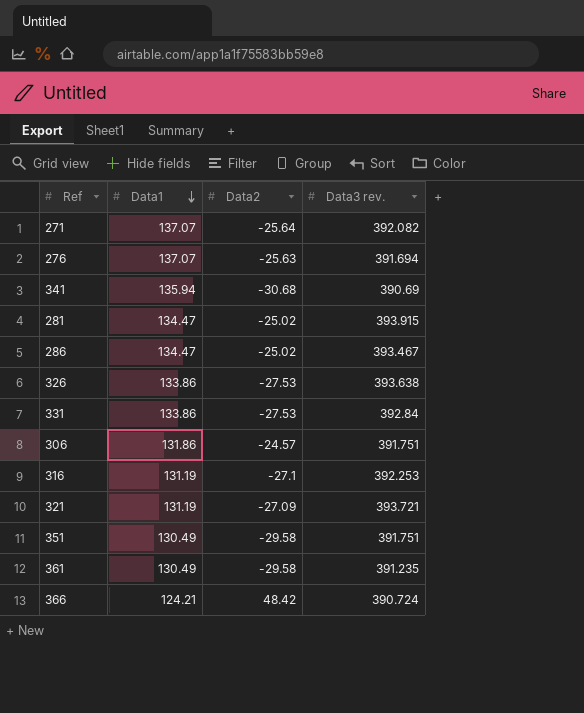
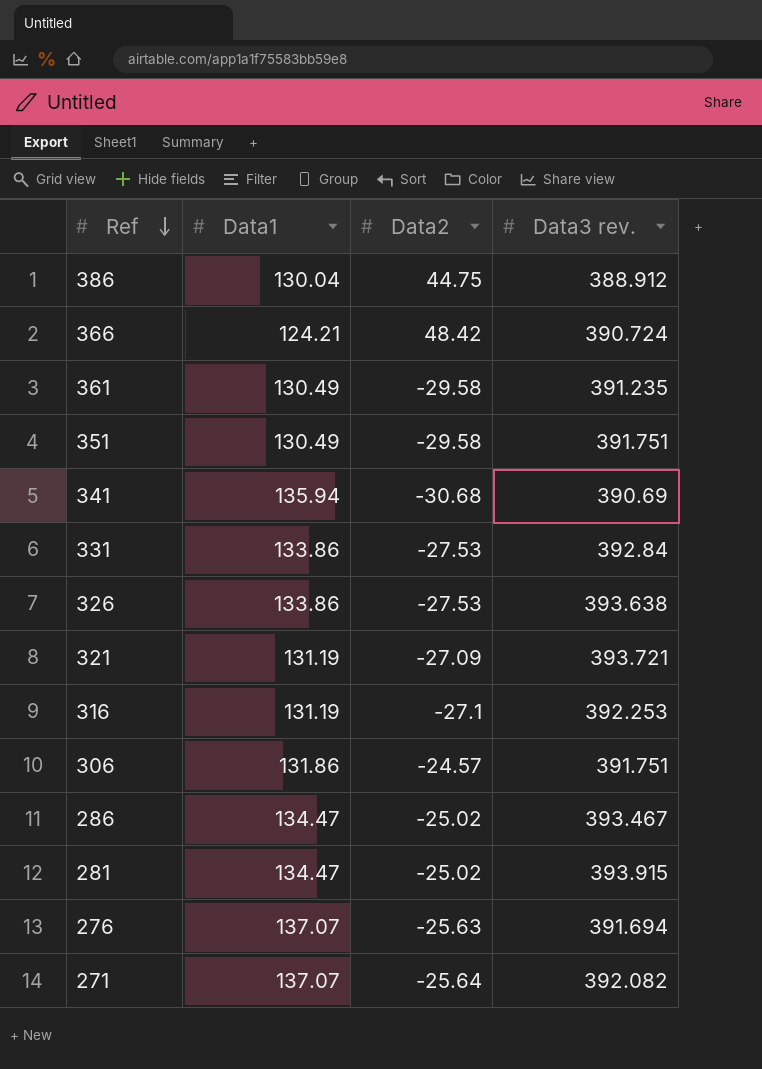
row order: Data1 descending -> Ref descending
row 386: none -> 130.04 | 44.75 | 388.912

